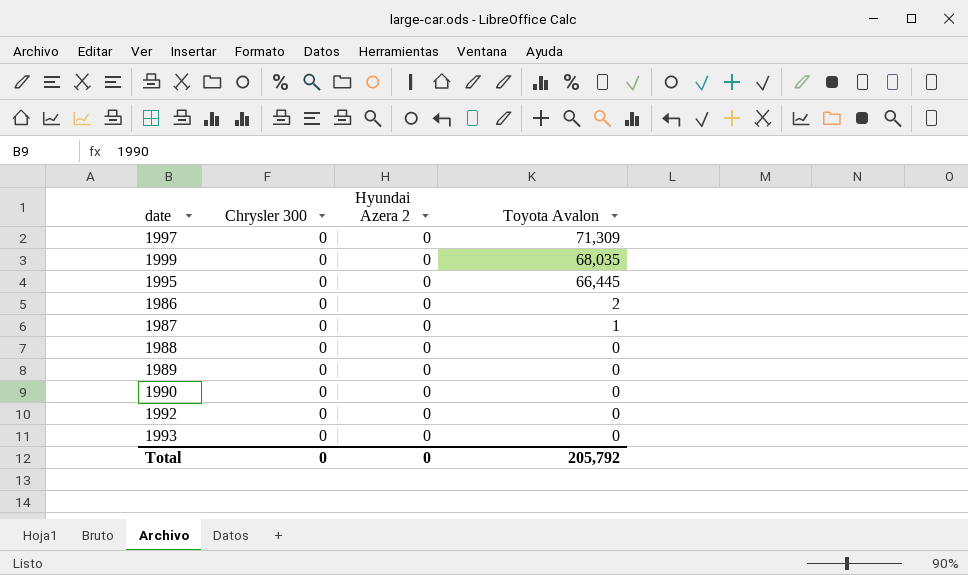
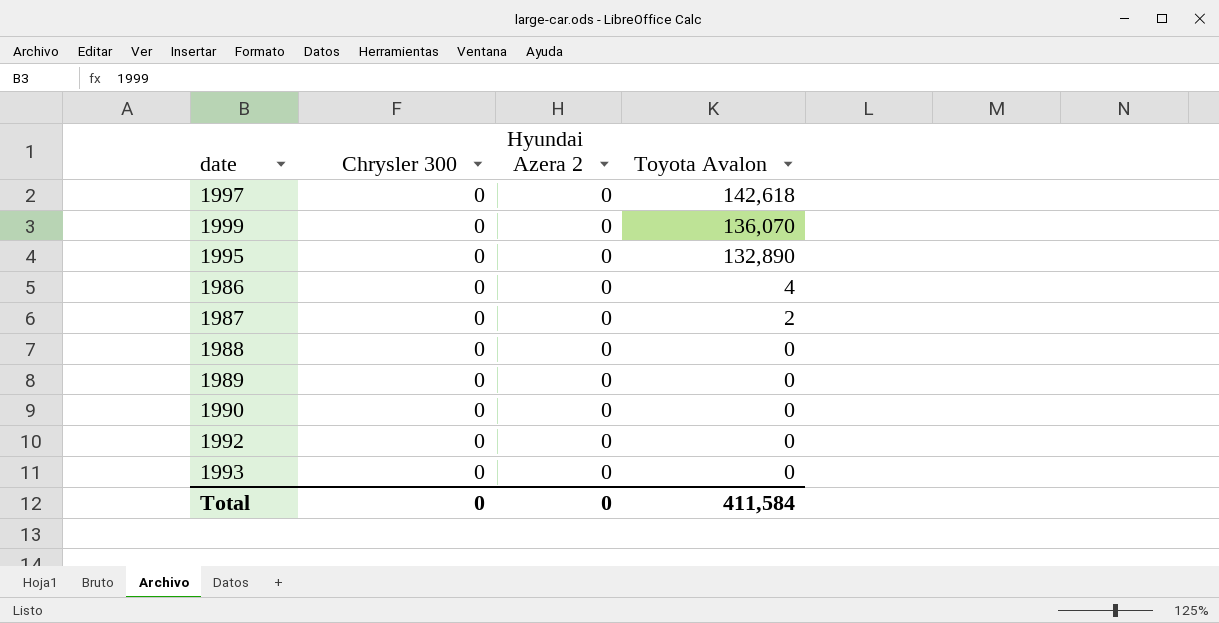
1997 | Toyota Avalon: 71,309 -> 142,618
1999 | Toyota Avalon: 68,035 -> 136,070
1995 | Toyota Avalon: 66,445 -> 132,890
1986 | Toyota Avalon: 2 -> 4
1987 | Toyota Avalon: 1 -> 2
Total | Toyota Avalon: 205,792 -> 411,584

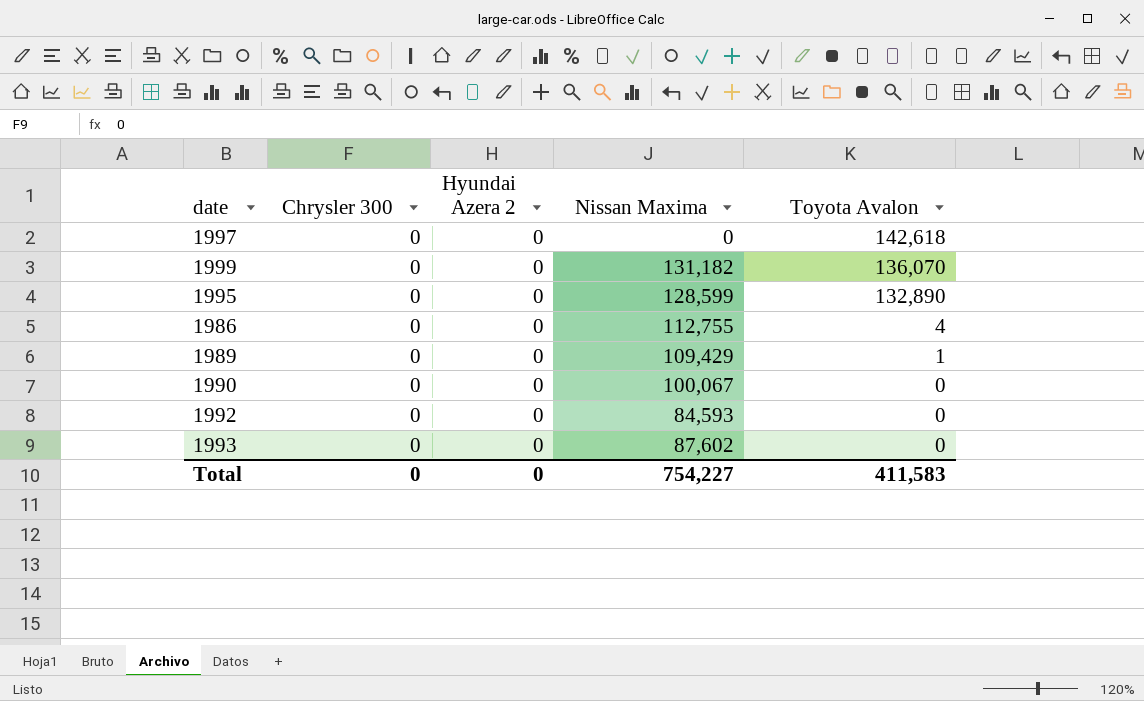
column Nissan Maxima | position: none -> 4
row 1987: 0 | 0 | 2 -> none
row 1988: 0 | 0 | 0 -> none
1989 | Toyota Avalon: 0 -> 1
Total | Toyota Avalon: 411,584 -> 411,583

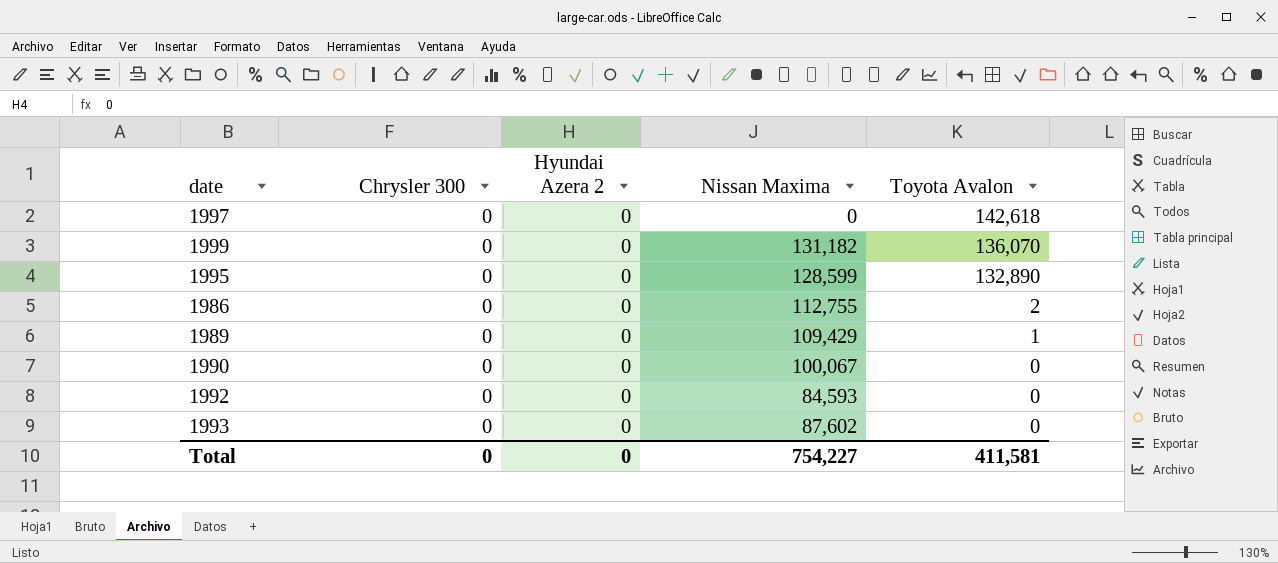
1986 | Toyota Avalon: 4 -> 2
Total | Toyota Avalon: 411,583 -> 411,581

